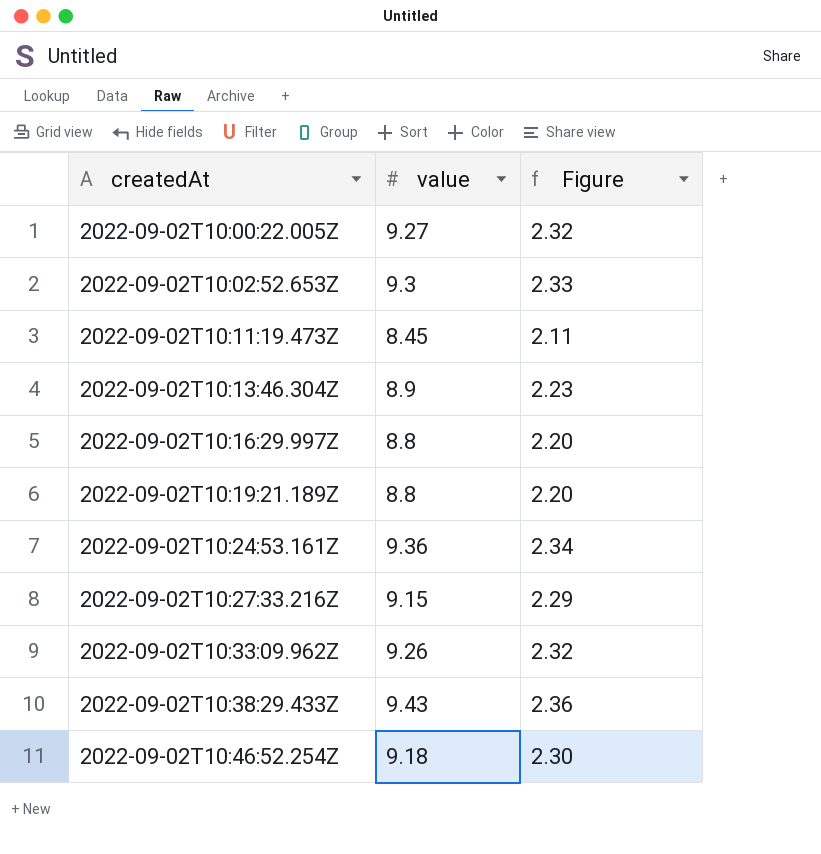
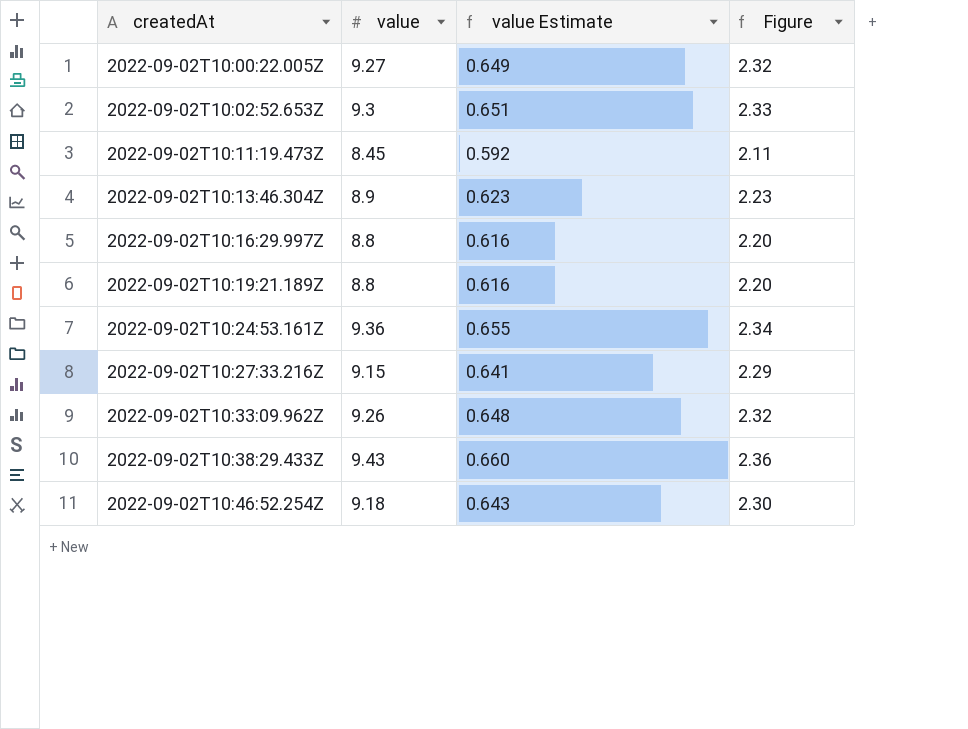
column value Estimate | formula: none -> [value] * 0.07

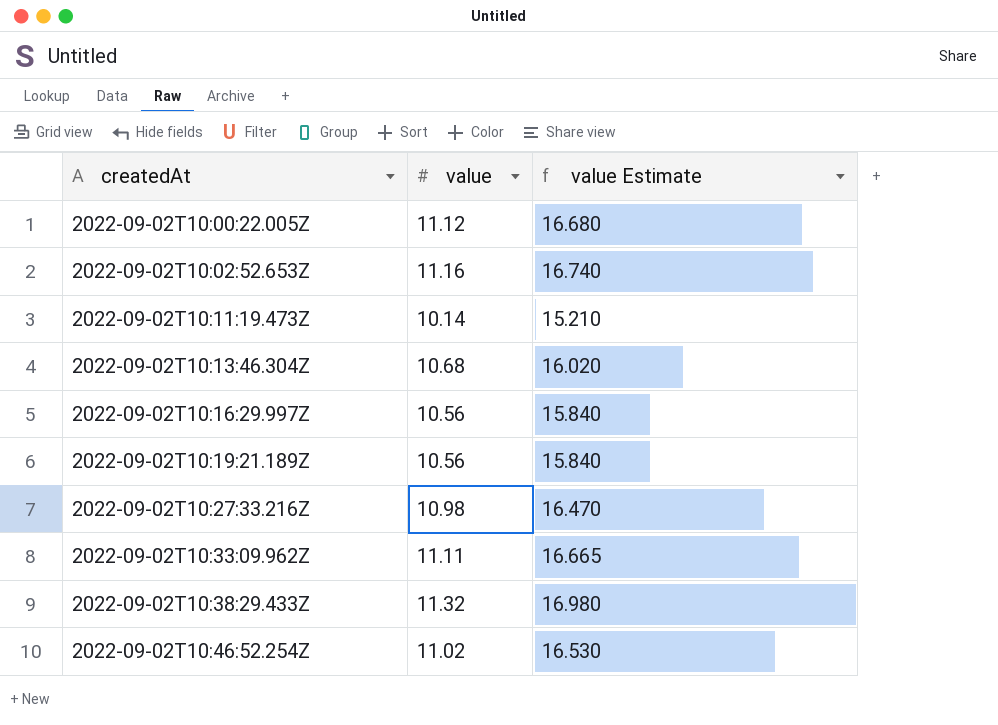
column Figure | formula: [value] * 0.25 -> none
column value Estimate | formula: [value] * 0.07 -> [value] * 1.5
row 2022-09-02T10:24:53.161Z: 9.36 | 0.655 | 2.34 -> none
2022-09-02T10:00:22.005Z | value: 9.27 -> 11.12
2022-09-02T10:02:52.653Z | value: 9.3 -> 11.16
2022-09-02T10:11:19.473Z | value: 8.45 -> 10.14
2022-09-02T10:13:46.304Z | value: 8.9 -> 10.68
2022-09-02T10:16:29.997Z | value: 8.8 -> 10.56
2022-09-02T10:19:21.189Z | value: 8.8 -> 10.56
2022-09-02T10:27:33.216Z | value: 9.15 -> 10.98
2022-09-02T10:33:09.962Z | value: 9.26 -> 11.11
2022-09-02T10:38:29.433Z | value: 9.43 -> 11.32
2022-09-02T10:46:52.254Z | value: 9.18 -> 11.02

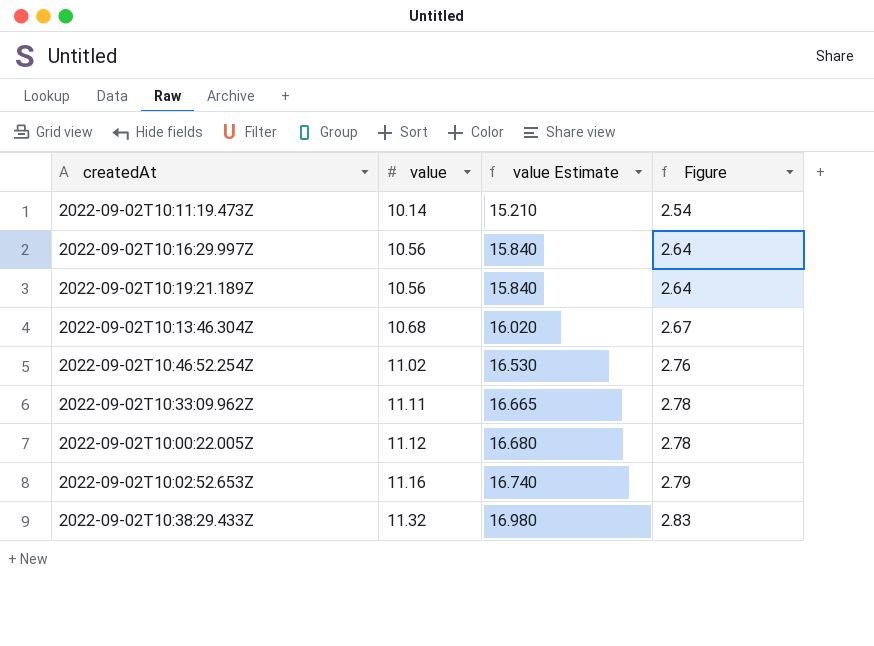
row order: createdAt ascending -> value ascending
column Figure | formula: none -> [value] * 0.25
row 2022-09-02T10:27:33.216Z: 10.98 | 16.470 -> none

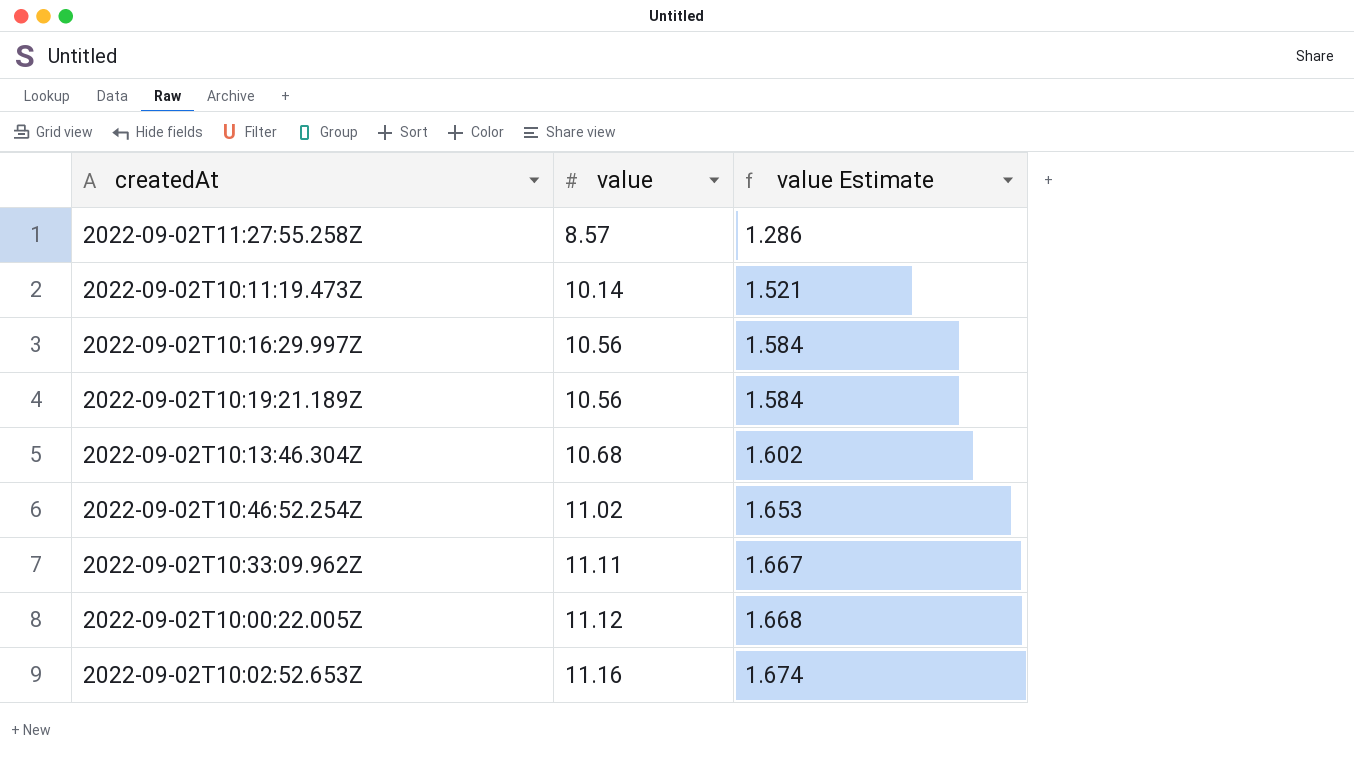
column Figure | formula: [value] * 0.25 -> none
column value Estimate | formula: [value] * 1.5 -> [value] * 0.15
row 2022-09-02T10:38:29.433Z: 11.32 | 16.980 | 2.83 -> none
row 2022-09-02T11:27:55.258Z: none -> 8.57 | 1.286

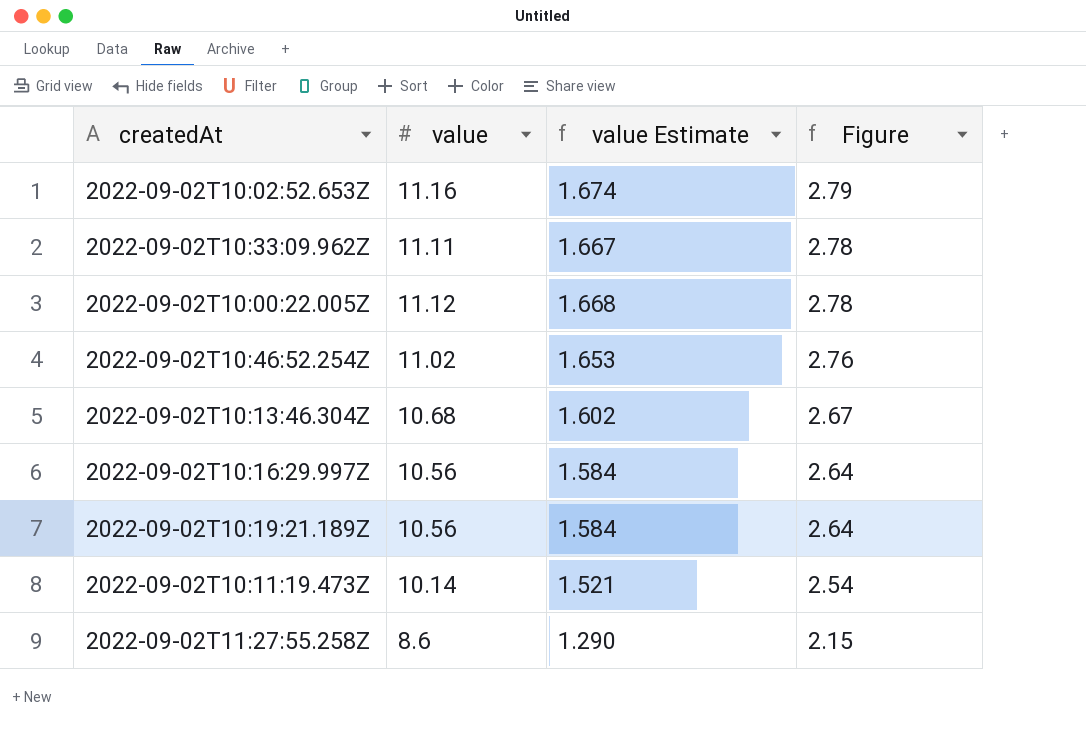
row order: value ascending -> Figure descending
column Figure | formula: none -> [value] * 0.25
2022-09-02T11:27:55.258Z | value: 8.57 -> 8.6
2022-09-02T11:27:55.258Z | value Estimate: 1.286 -> 1.290

